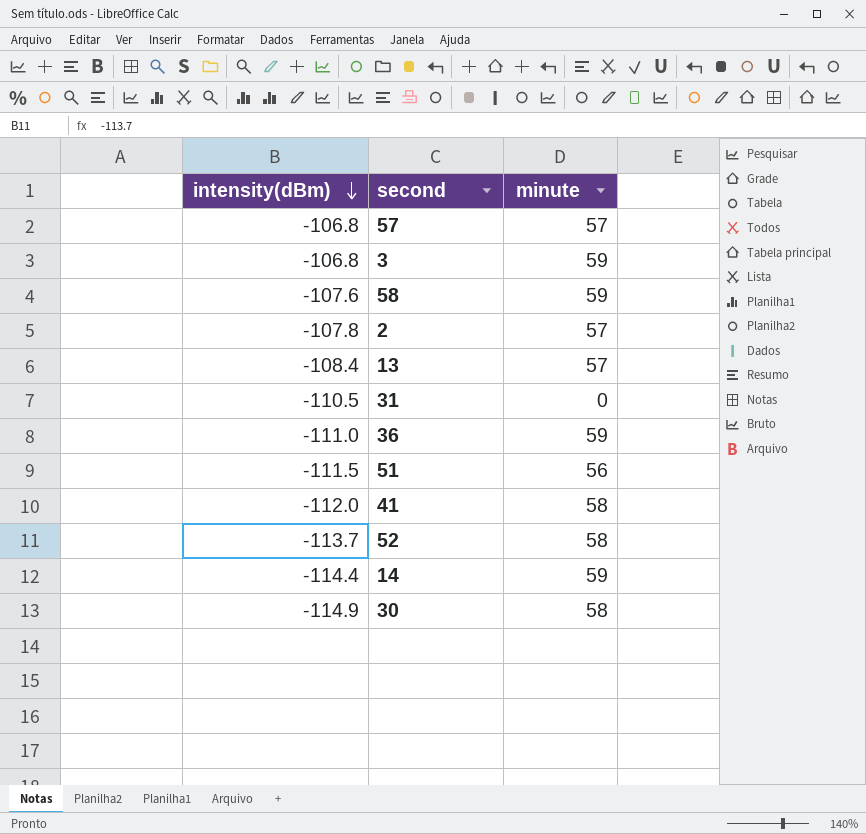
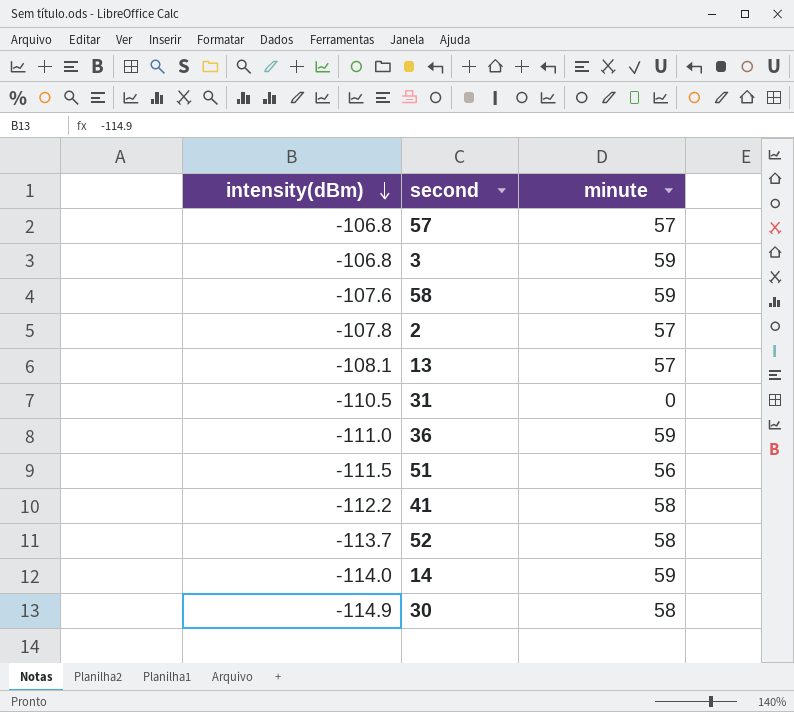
13 | intensity(dBm): -108.4 -> -108.1
41 | intensity(dBm): -112.0 -> -112.2
14 | intensity(dBm): -114.4 -> -114.0

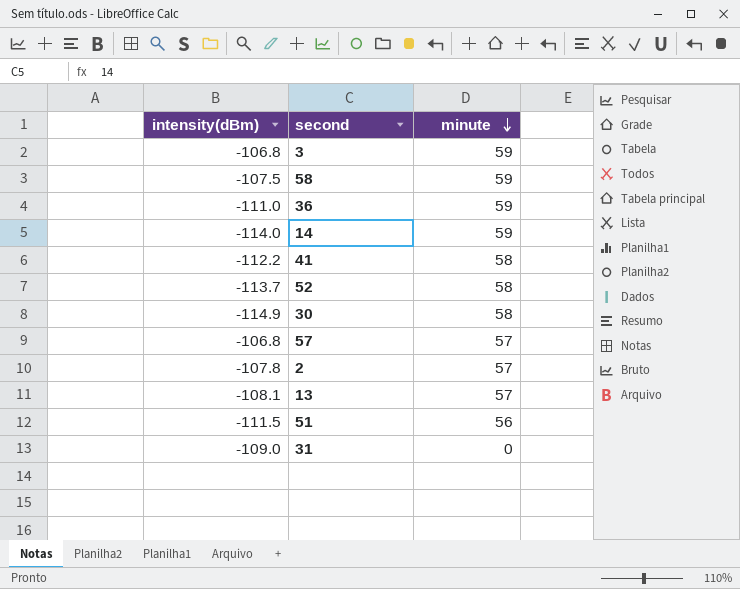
row order: intensity(dBm) descending -> minute descending
58 | intensity(dBm): -107.6 -> -107.5
31 | intensity(dBm): -110.5 -> -109.0

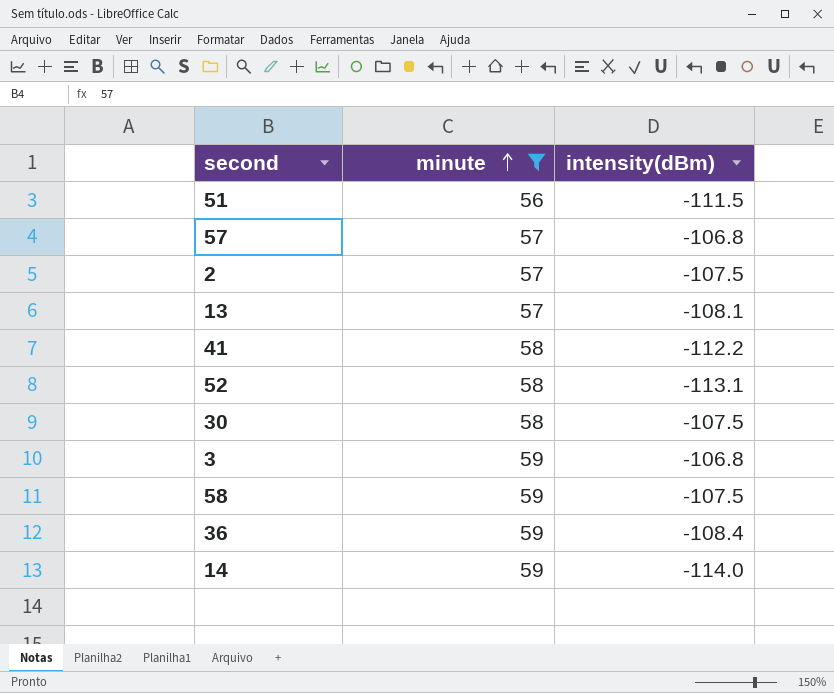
filter: none -> minute != 0
row order: minute descending -> minute ascending
column intensity(dBm) | position: 1 -> 3
2 | intensity(dBm): -107.8 -> -107.5
52 | intensity(dBm): -113.7 -> -113.1
30 | intensity(dBm): -114.9 -> -107.5
36 | intensity(dBm): -111.0 -> -108.4

